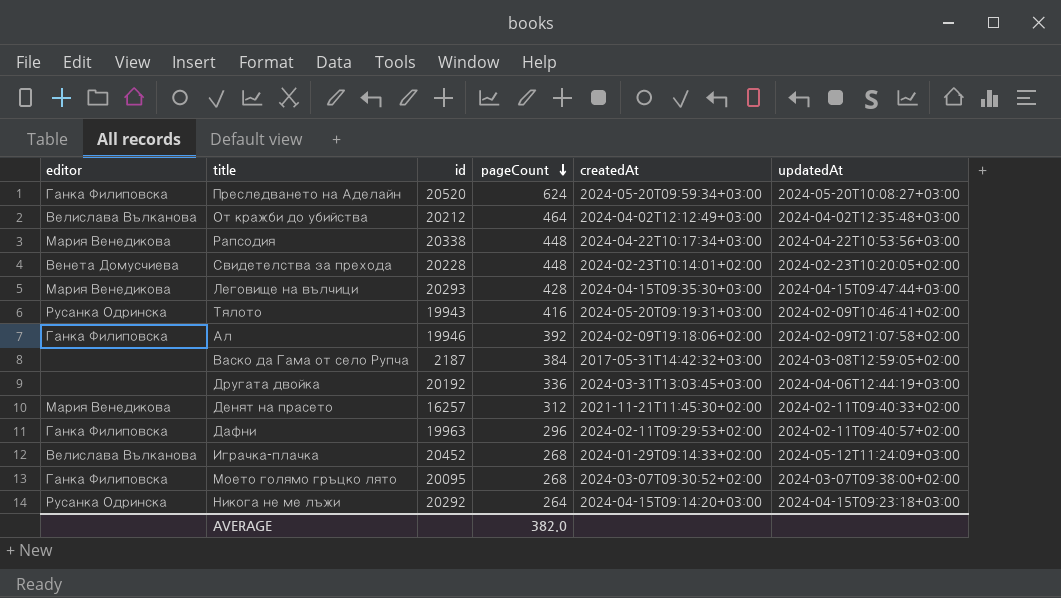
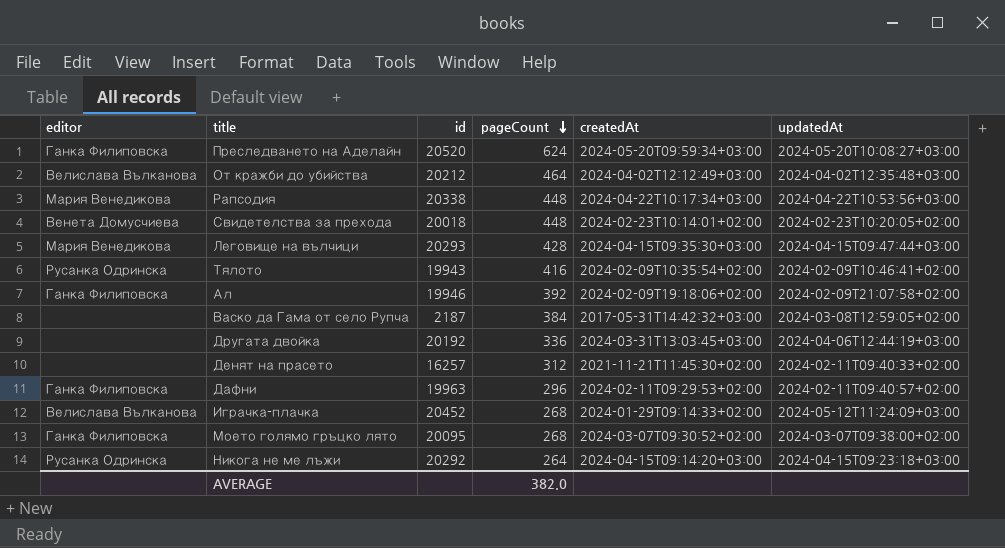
Свидетелства за прехода | id: 20228 -> 20018
Тялото | createdAt: 2024-05-20T09:19:31+03:00 -> 2024-02-09T10:35:54+02:00
Денят на прасето | editor: Мария Венедикова -> none

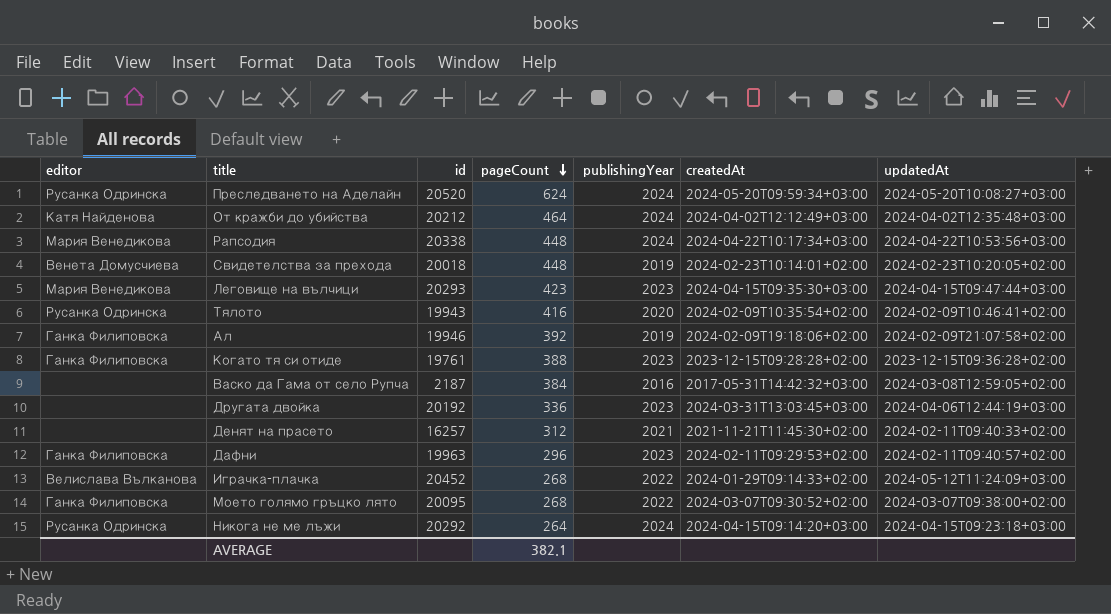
column publishingYear | position: none -> 5
Преследването на Аделайн | editor: Ганка Филиповска -> Русанка Одринска
От кражби до убийства | editor: Велислава Вълканова -> Катя Найденова
Леговище на вълчици | pageCount: 428 -> 423
row Когато тя си отиде: none -> Ганка Филиповска | 19761 | 388 | 2023 | 2023-12-15T09:28:28+02:00 | 2023-12-15T09:36:28+02:00
AVERAGE | pageCount: 382.0 -> 382.1

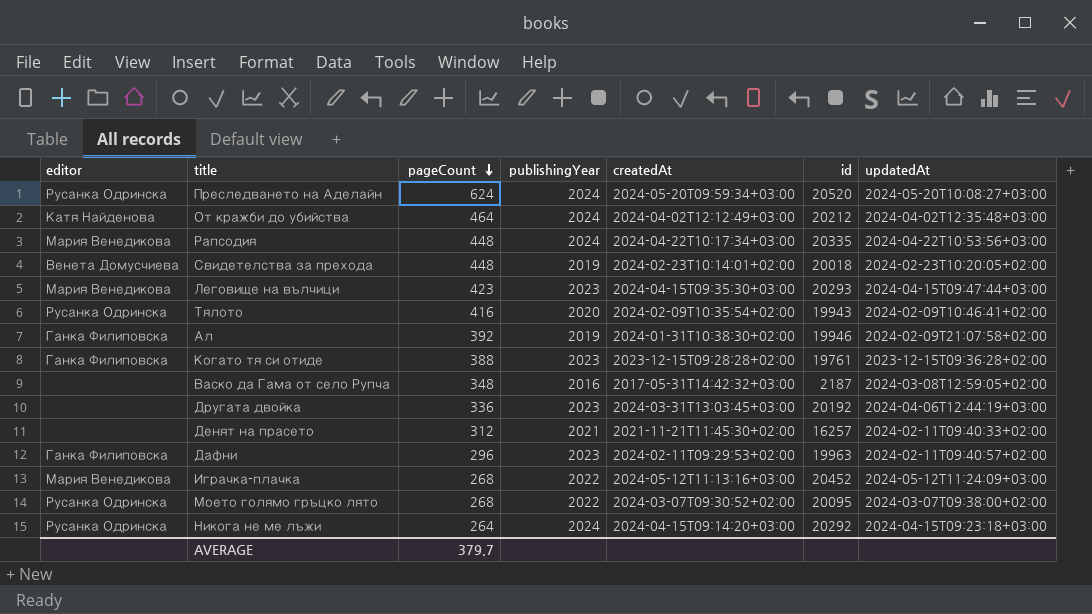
column id | position: 3 -> 6
Рапсодия | id: 20338 -> 20335
Ал | createdAt: 2024-02-09T19:18:06+02:00 -> 2024-01-31T10:38:30+02:00
Васко да Гама от село Рупча | pageCount: 384 -> 348
Играчка-плачка | editor: Велислава Вълканова -> Мария Венедикова
Играчка-плачка | createdAt: 2024-01-29T09:14:33+02:00 -> 2024-05-12T11:13:16+03:00
Моето голямо гръцко лято | editor: Ганка Филиповска -> Русанка Одринска
AVERAGE | pageCount: 382.1 -> 379.7

